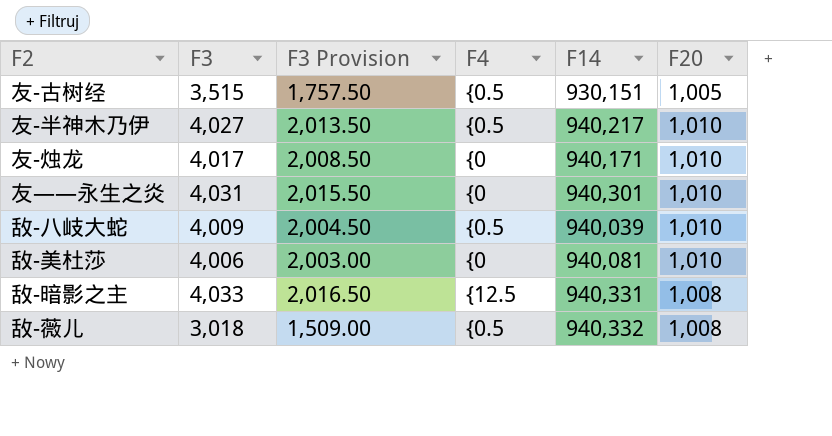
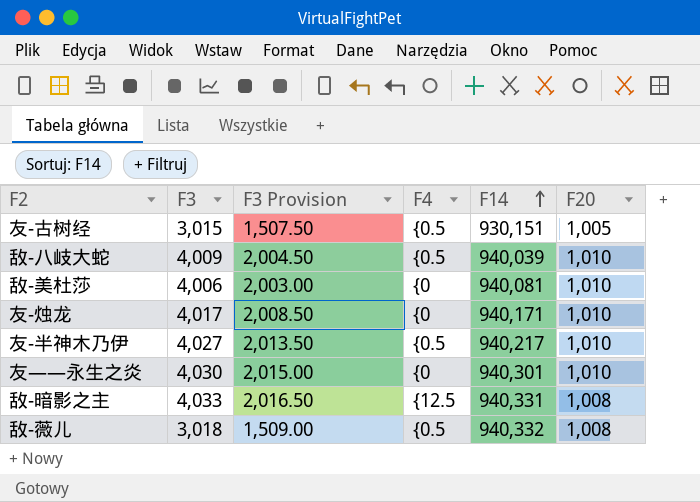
row order: none -> F14 ascending
友-古树经 | F3: 3,515 -> 3,015
友-古树经 | F3 Provision: 1,757.50 -> 1,507.50
友——永生之炎 | F3: 4,031 -> 4,030
友——永生之炎 | F3 Provision: 2,015.50 -> 2,015.00

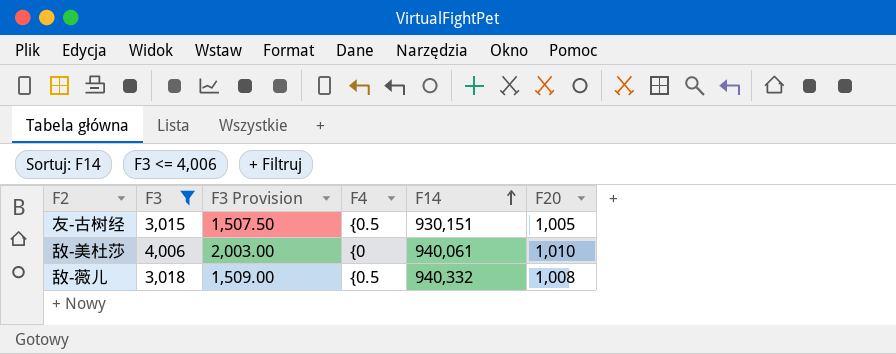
filter: none -> F3 <= 4,006
敌-美杜莎 | F14: 940,081 -> 940,061

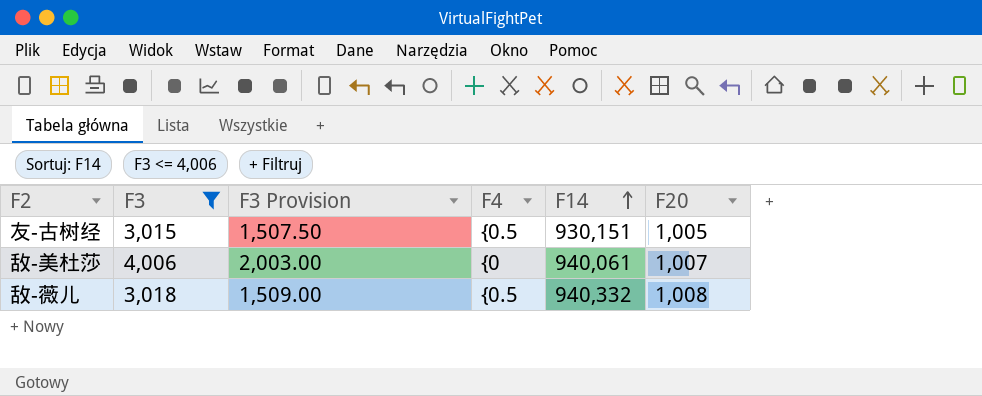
敌-美杜莎 | F20: 1,010 -> 1,007

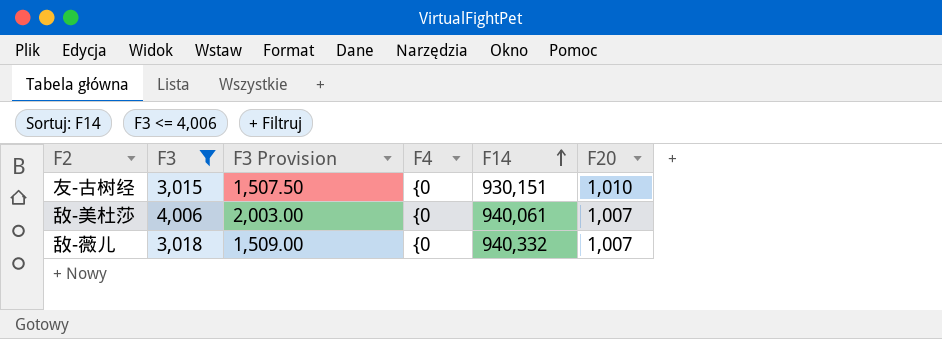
友-古树经 | F4: {0.5 -> {0
友-古树经 | F20: 1,005 -> 1,010
敌-薇儿 | F4: {0.5 -> {0
敌-薇儿 | F20: 1,008 -> 1,007

